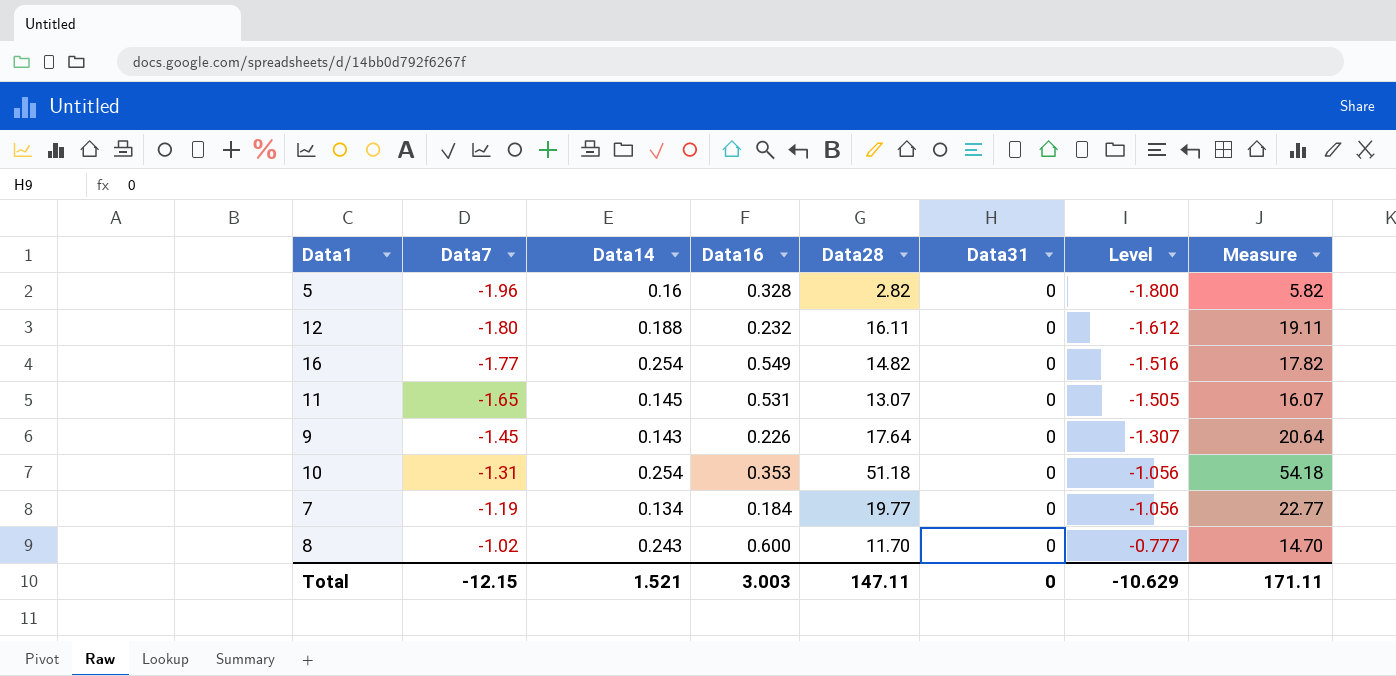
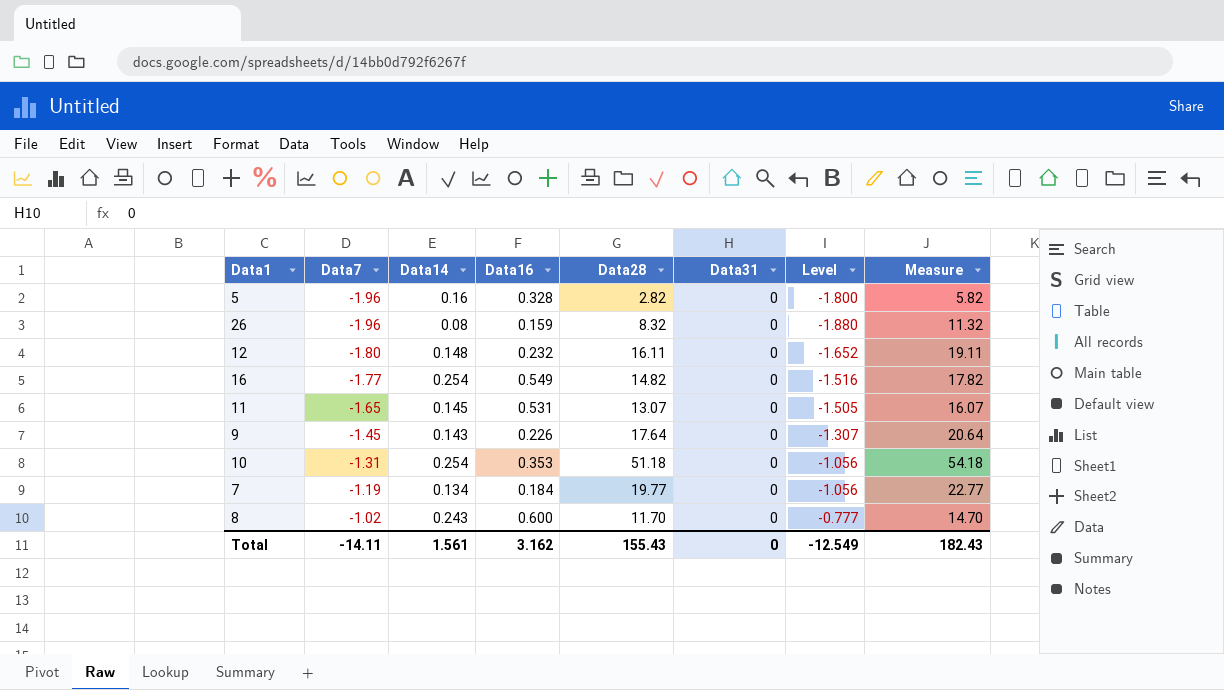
row 26: none -> -1.96 | 0.08 | 0.159 | 8.32 | 0 | -1.880 | 11.32
12 | Data14: 0.188 -> 0.148
12 | Level: -1.612 -> -1.652
Total | Data7: -12.15 -> -14.11
Total | Data14: 1.521 -> 1.561
Total | Data16: 3.003 -> 3.162
Total | Data28: 147.11 -> 155.43
Total | Level: -10.629 -> -12.549
Total | Measure: 171.11 -> 182.43

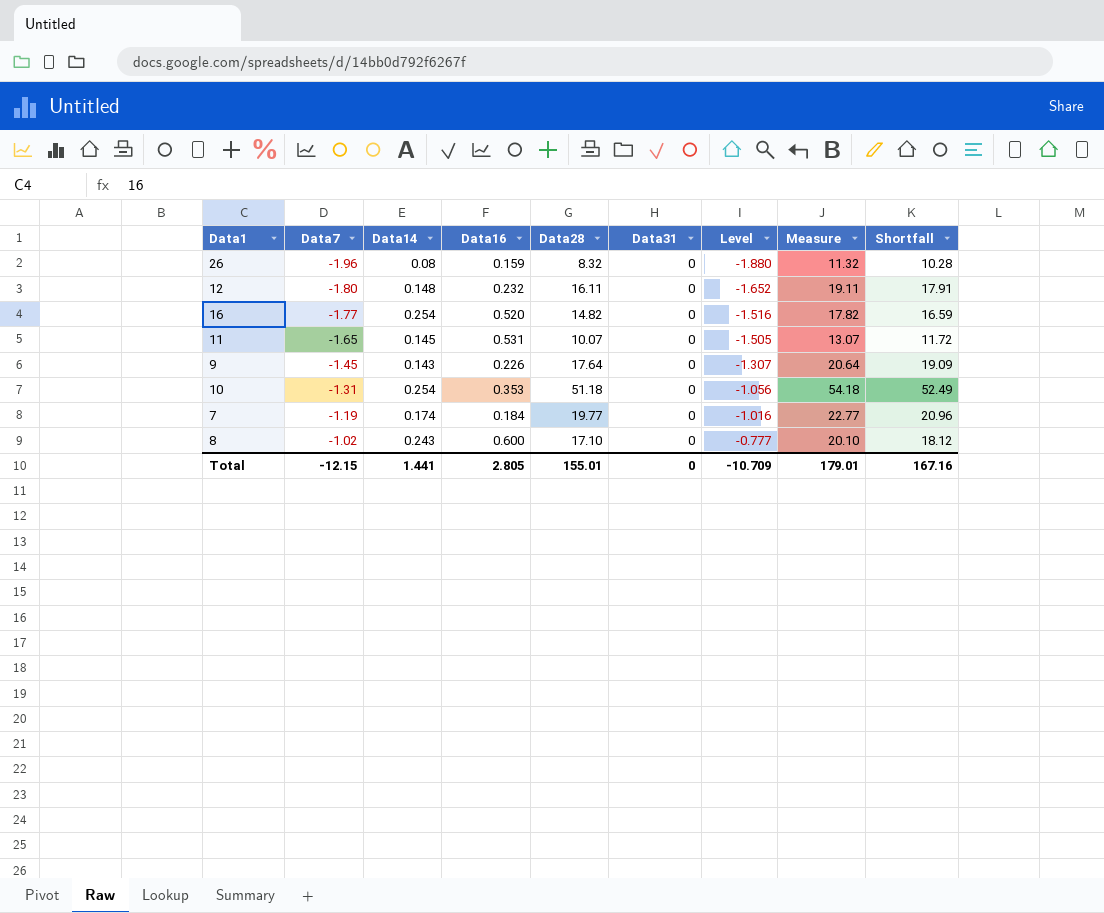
column Shortfall | formula: none -> [Data28] - [Data7]
row 5: -1.96 | 0.16 | 0.328 | 2.82 | 0 | -1.800 | 5.82 -> none
16 | Data16: 0.549 -> 0.520
11 | Data28: 13.07 -> 10.07
11 | Measure: 16.07 -> 13.07
7 | Data14: 0.134 -> 0.174
7 | Level: -1.056 -> -1.016
8 | Data28: 11.70 -> 17.10
8 | Measure: 14.70 -> 20.10
Total | Data7: -14.11 -> -12.15
Total | Data14: 1.561 -> 1.441
Total | Data16: 3.162 -> 2.805
Total | Data28: 155.43 -> 155.01
Total | Level: -12.549 -> -10.709
Total | Measure: 182.43 -> 179.01

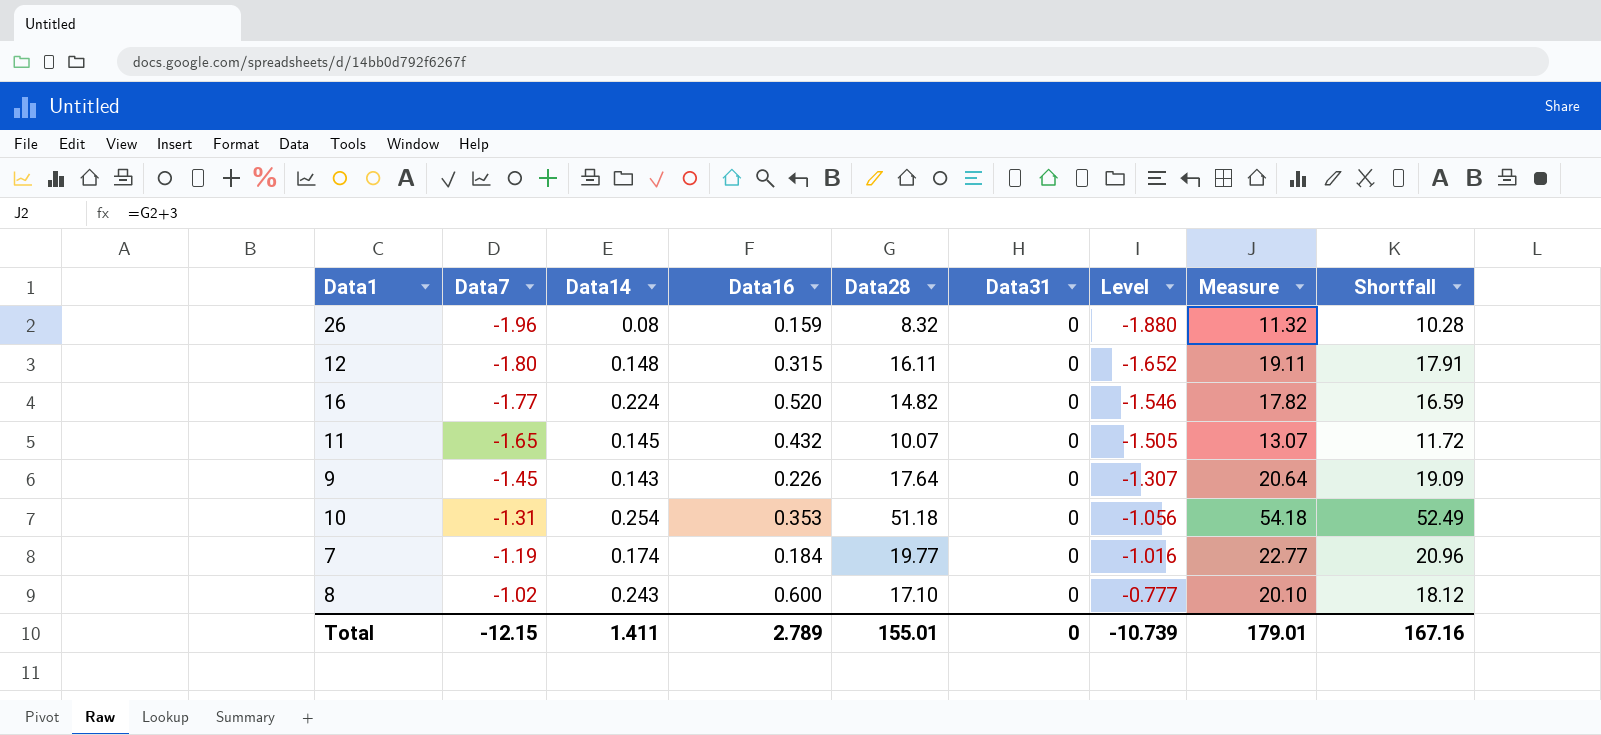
12 | Data16: 0.232 -> 0.315
16 | Data14: 0.254 -> 0.224
16 | Level: -1.516 -> -1.546
11 | Data16: 0.531 -> 0.432
Total | Data14: 1.441 -> 1.411
Total | Data16: 2.805 -> 2.789
Total | Level: -10.709 -> -10.739

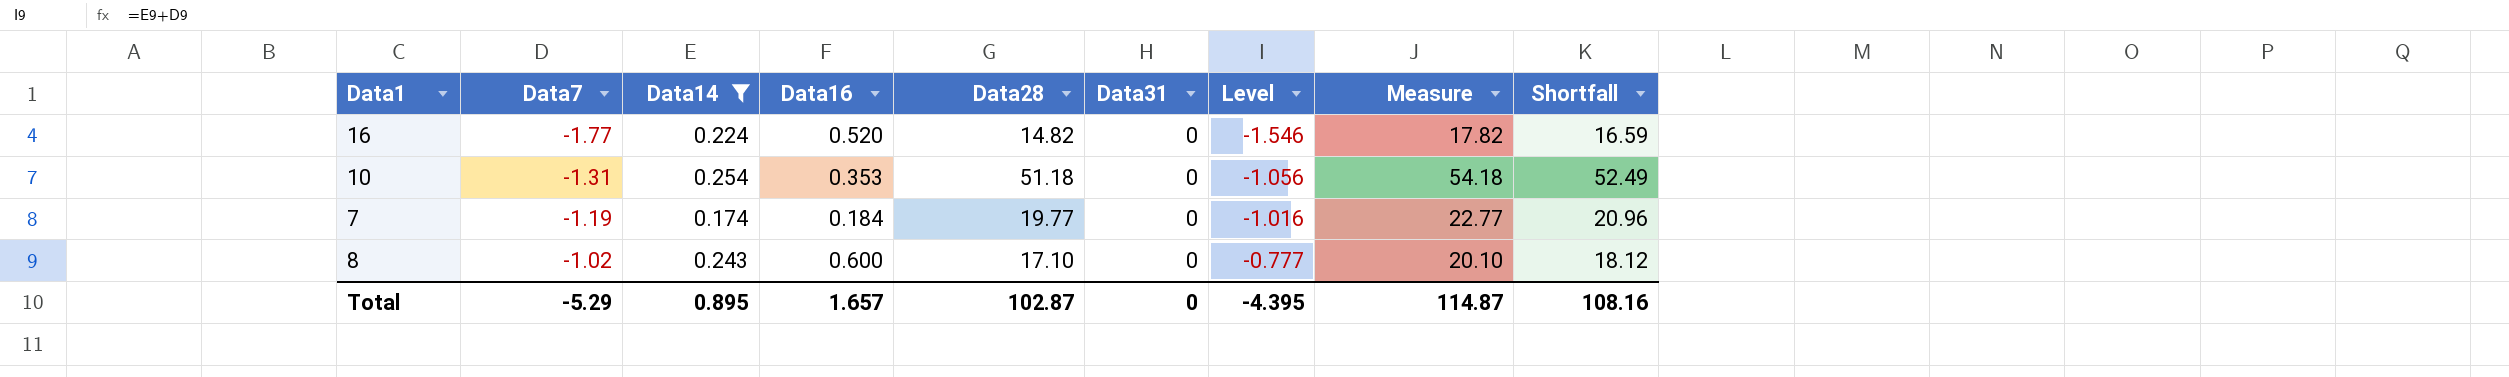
filter: none -> Data14 >= 0.174
Total | Data7: -12.15 -> -5.29
Total | Data14: 1.411 -> 0.895
Total | Data16: 2.789 -> 1.657
Total | Data28: 155.01 -> 102.87
Total | Level: -10.739 -> -4.395
Total | Measure: 179.01 -> 114.87
Total | Shortfall: 167.16 -> 108.16

